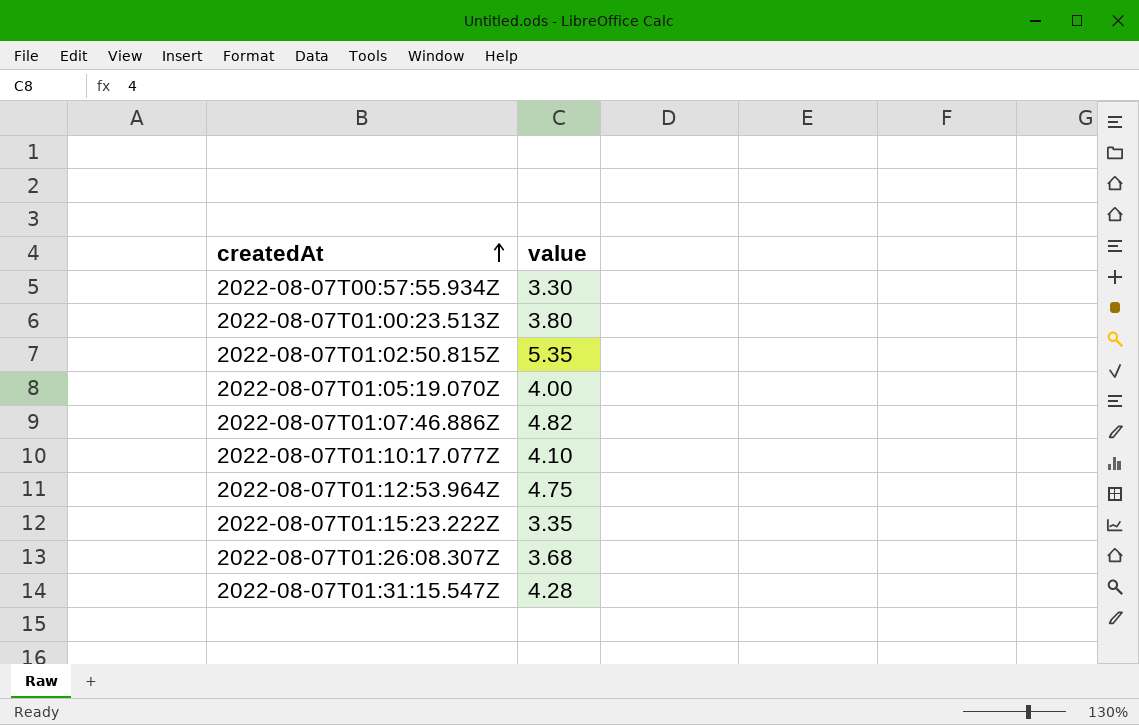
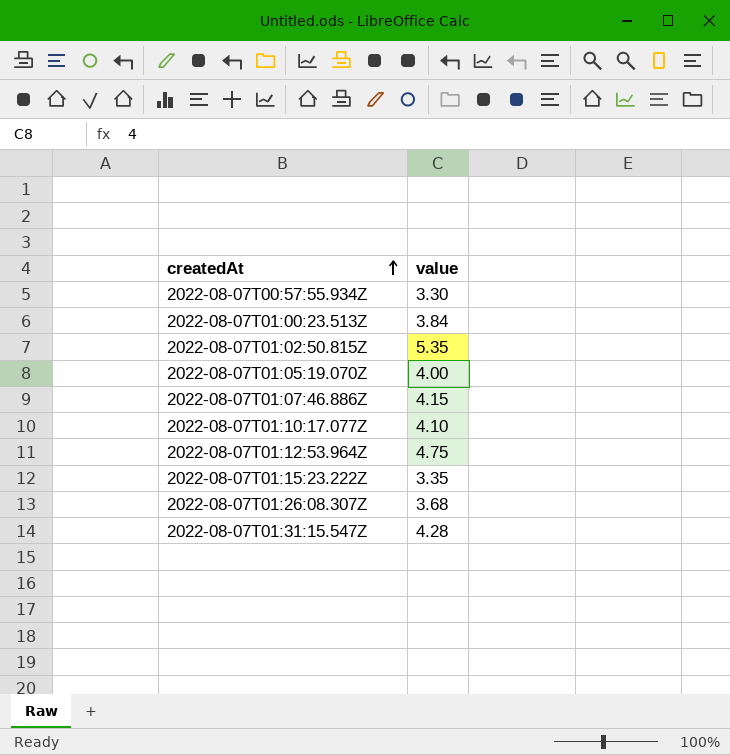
2022-08-07T01:00:23.513Z | value: 3.80 -> 3.84
2022-08-07T01:07:46.886Z | value: 4.82 -> 4.15

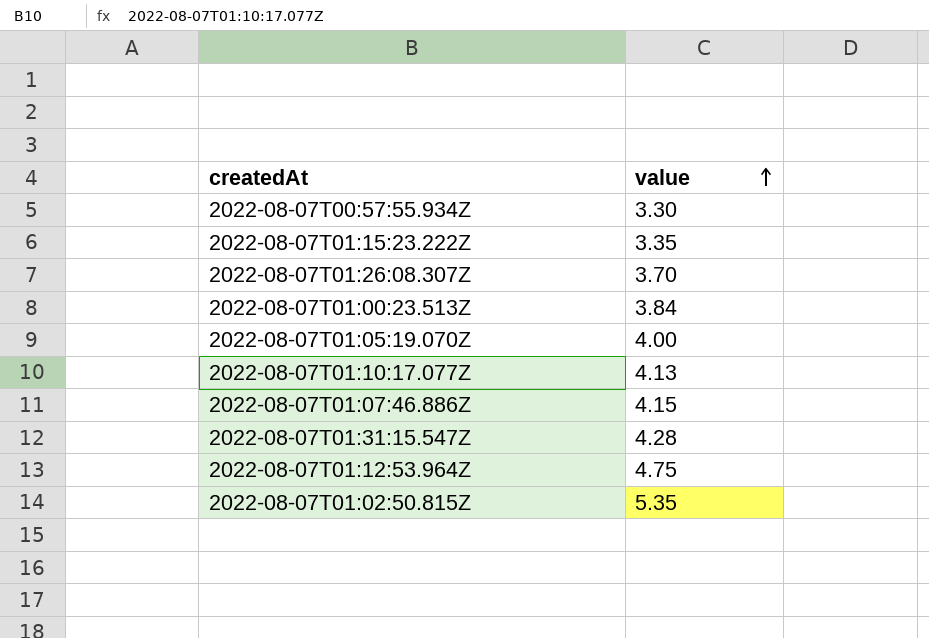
row order: createdAt ascending -> value ascending
2022-08-07T01:26:08.307Z | value: 3.68 -> 3.70
2022-08-07T01:10:17.077Z | value: 4.10 -> 4.13

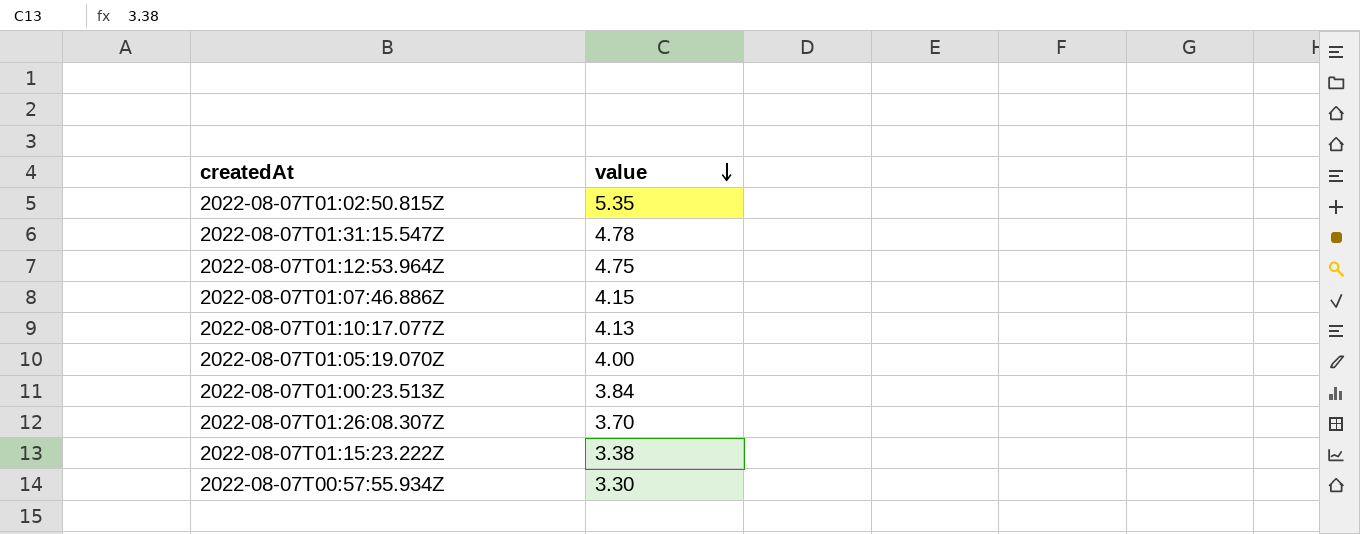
row order: value ascending -> value descending
2022-08-07T01:31:15.547Z | value: 4.28 -> 4.78
2022-08-07T01:15:23.222Z | value: 3.35 -> 3.38

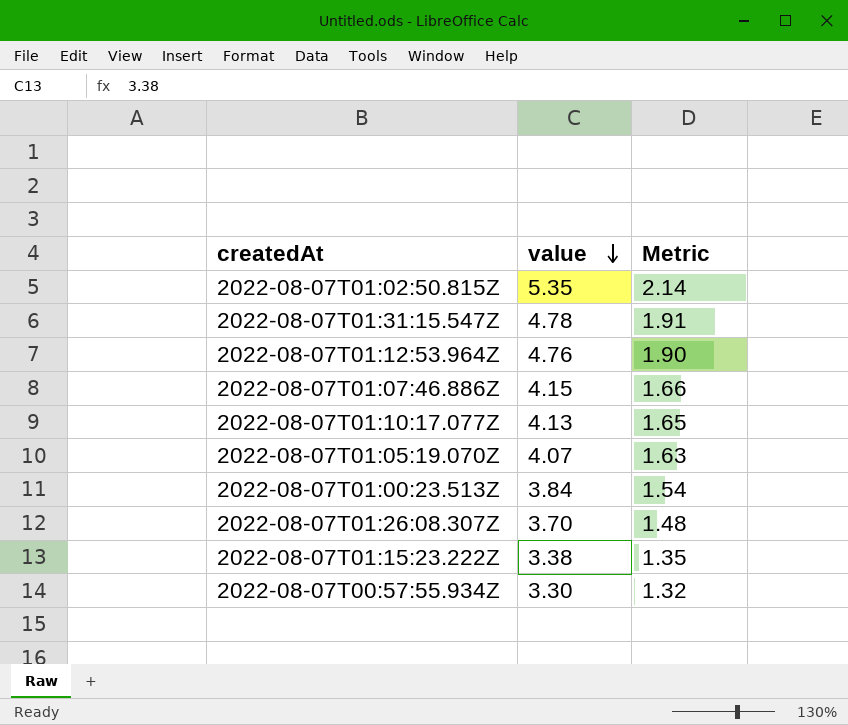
column Metric | formula: none -> [value] * 0.4
2022-08-07T01:12:53.964Z | value: 4.75 -> 4.76
2022-08-07T01:05:19.070Z | value: 4.00 -> 4.07

